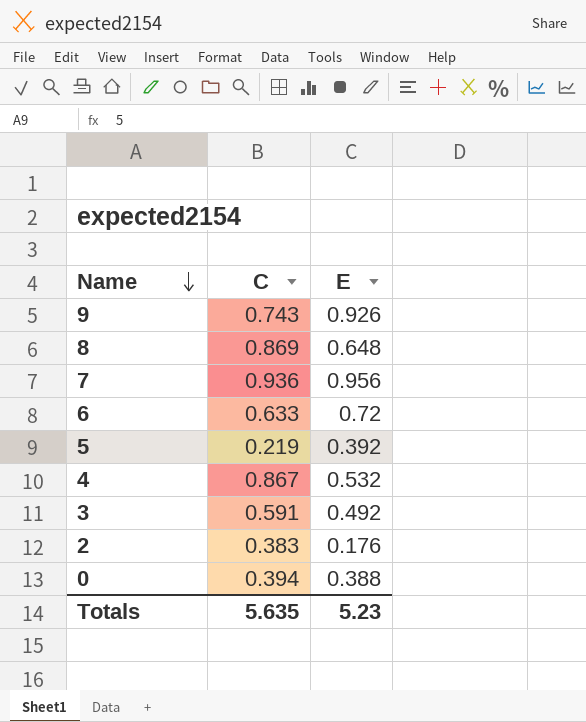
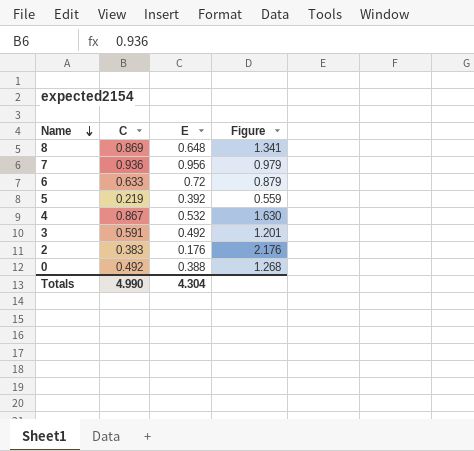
column Figure | formula: none -> [C] / [E]
row 9: 0.743 | 0.926 -> none
0 | C: 0.394 -> 0.492
Totals | C: 5.635 -> 4.990
Totals | E: 5.23 -> 4.304

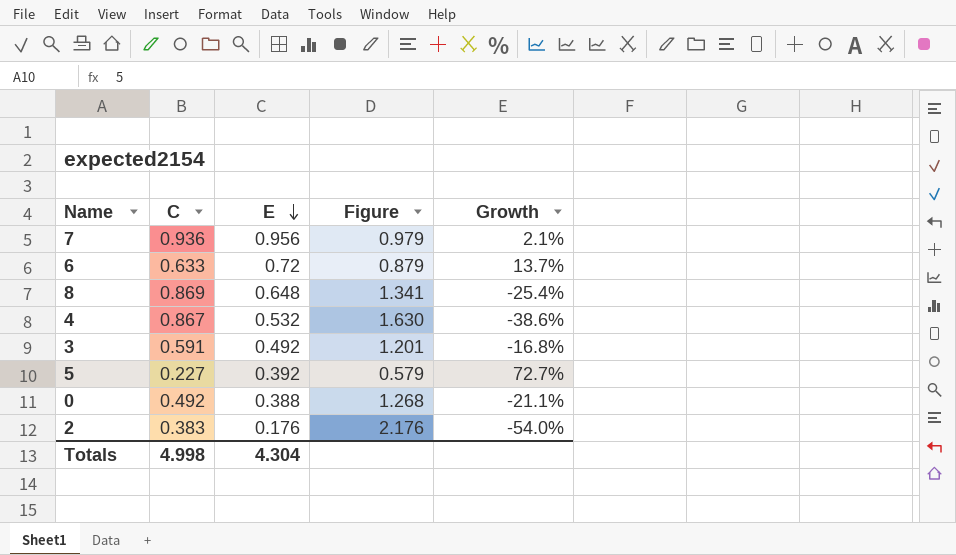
row order: Name descending -> E descending
column Growth | formula: none -> ([E] - [C]) / [C]
5 | C: 0.219 -> 0.227
5 | Figure: 0.559 -> 0.579
Totals | C: 4.990 -> 4.998

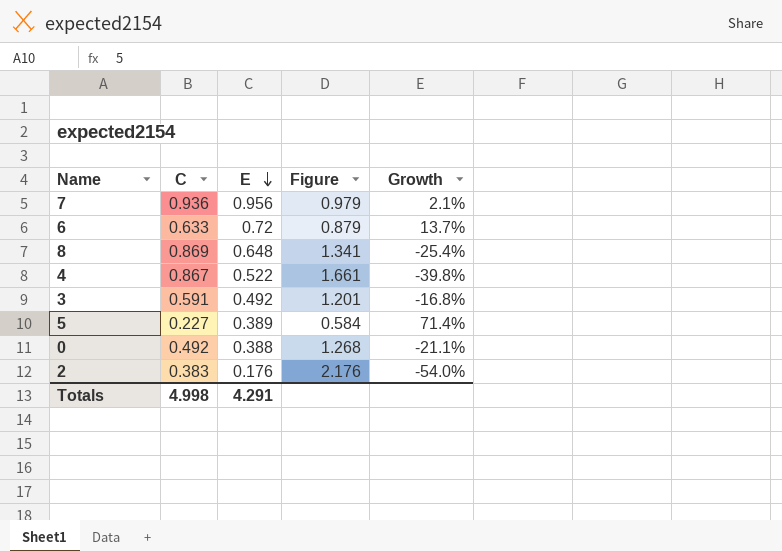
4 | E: 0.532 -> 0.522
4 | Figure: 1.630 -> 1.661
4 | Growth: -38.6% -> -39.8%
5 | E: 0.392 -> 0.389
5 | Figure: 0.579 -> 0.584
5 | Growth: 72.7% -> 71.4%
Totals | E: 4.304 -> 4.291

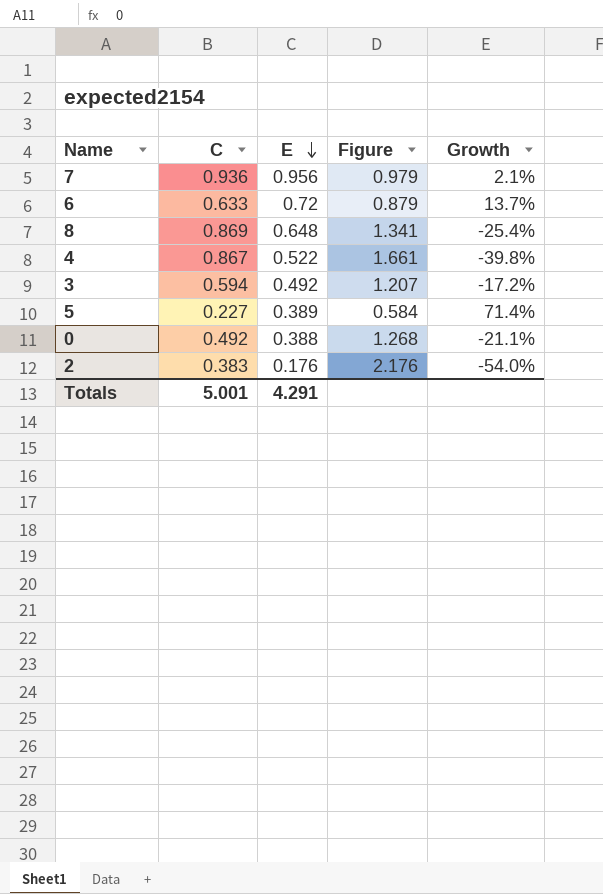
3 | C: 0.591 -> 0.594
3 | Figure: 1.201 -> 1.207
3 | Growth: -16.8% -> -17.2%
Totals | C: 4.998 -> 5.001

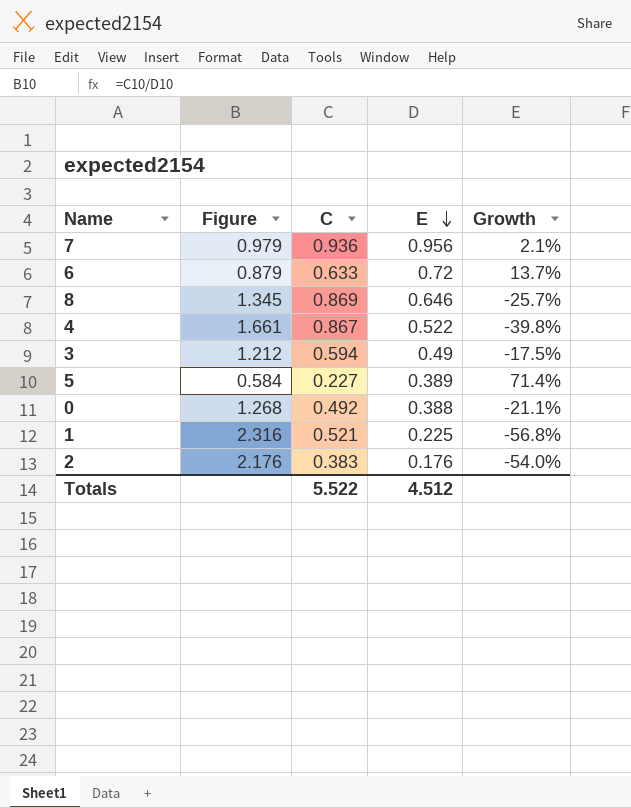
column Figure | position: 4 -> 2
8 | Figure: 1.341 -> 1.345
8 | E: 0.648 -> 0.646
8 | Growth: -25.4% -> -25.7%
3 | Figure: 1.207 -> 1.212
3 | E: 0.492 -> 0.49
3 | Growth: -17.2% -> -17.5%
row 1: none -> 2.316 | 0.521 | 0.225 | -56.8%
Totals | C: 5.001 -> 5.522
Totals | E: 4.291 -> 4.512

